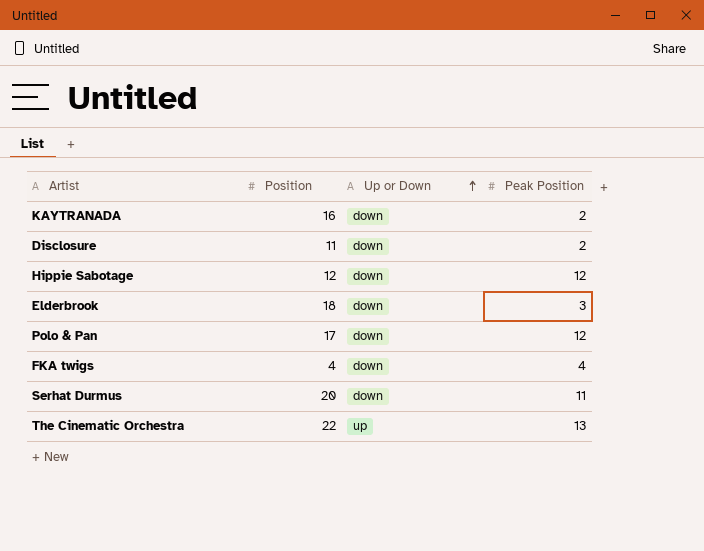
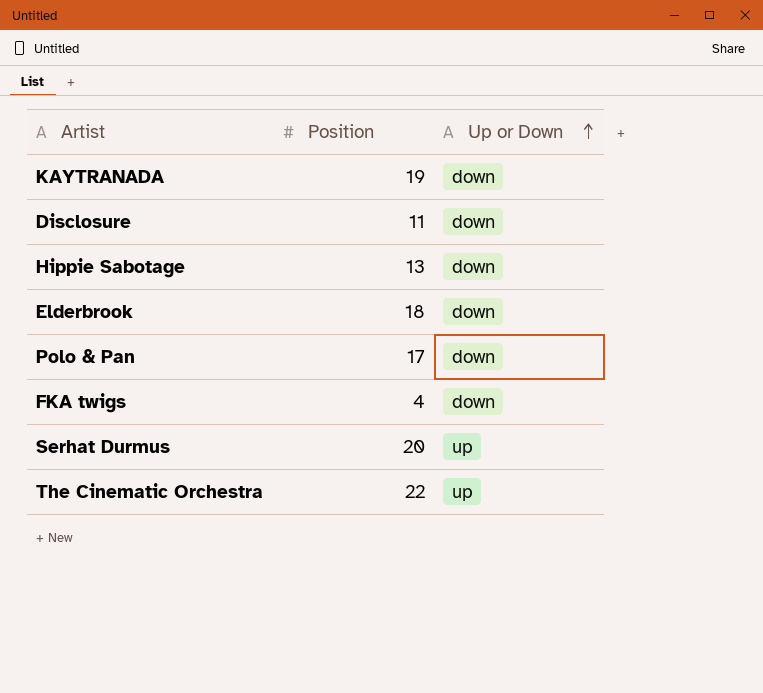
column Peak Position | position: 4 -> none
KAYTRANADA | Position: 16 -> 19
Hippie Sabotage | Position: 12 -> 13
Serhat Durmus | Up or Down: down -> up

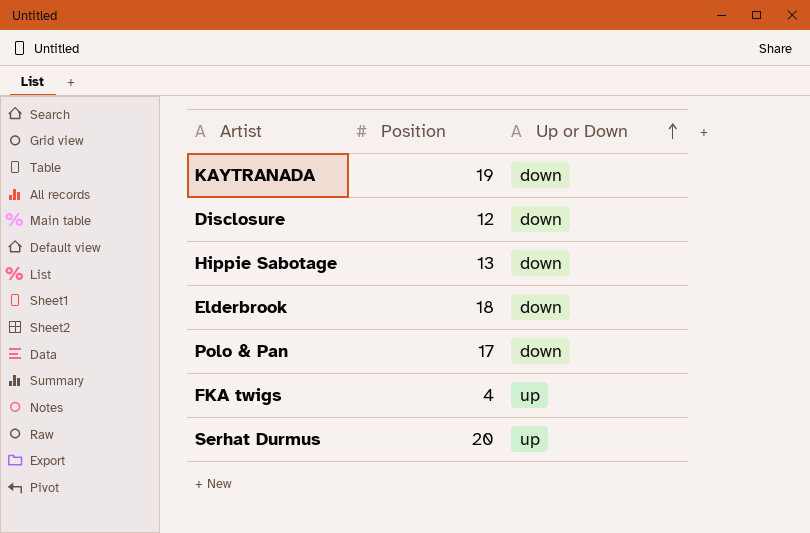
row The Cinematic Orchestra: 22 | up -> none
Disclosure | Position: 11 -> 12
FKA twigs | Up or Down: down -> up

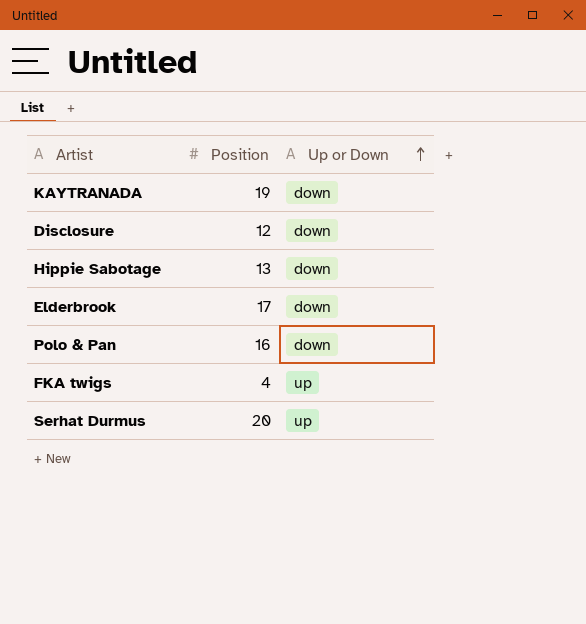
Elderbrook | Position: 18 -> 17
Polo & Pan | Position: 17 -> 16

